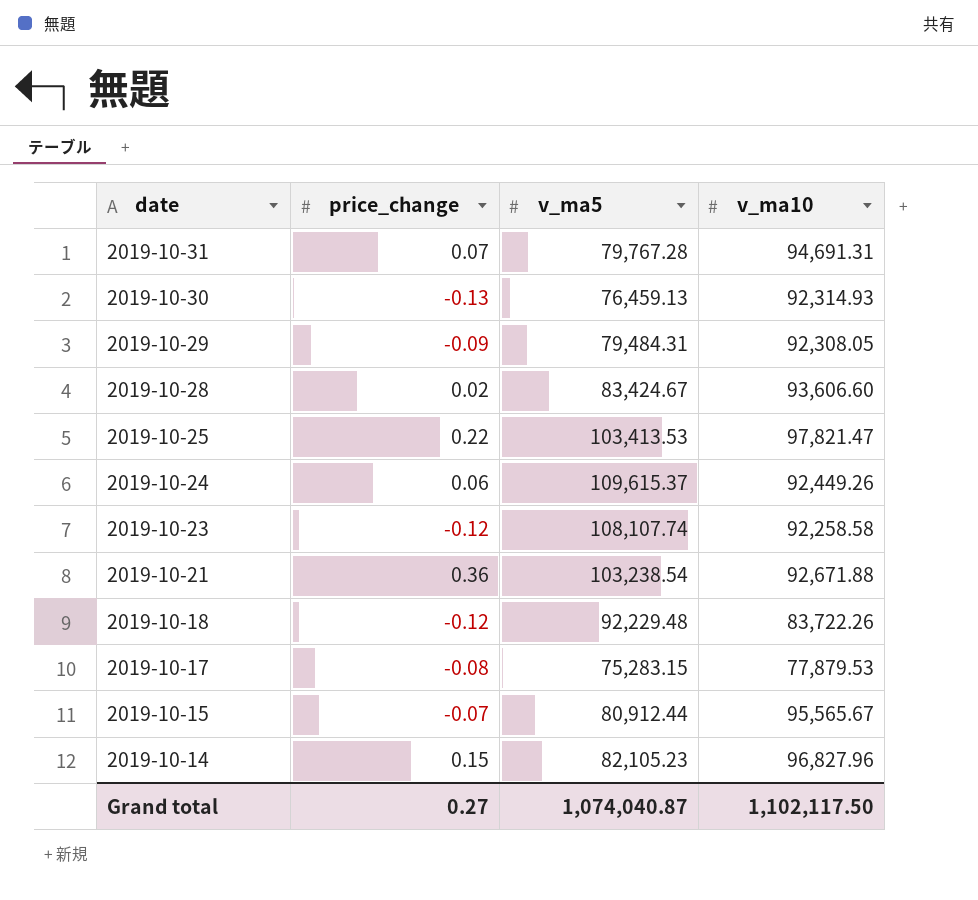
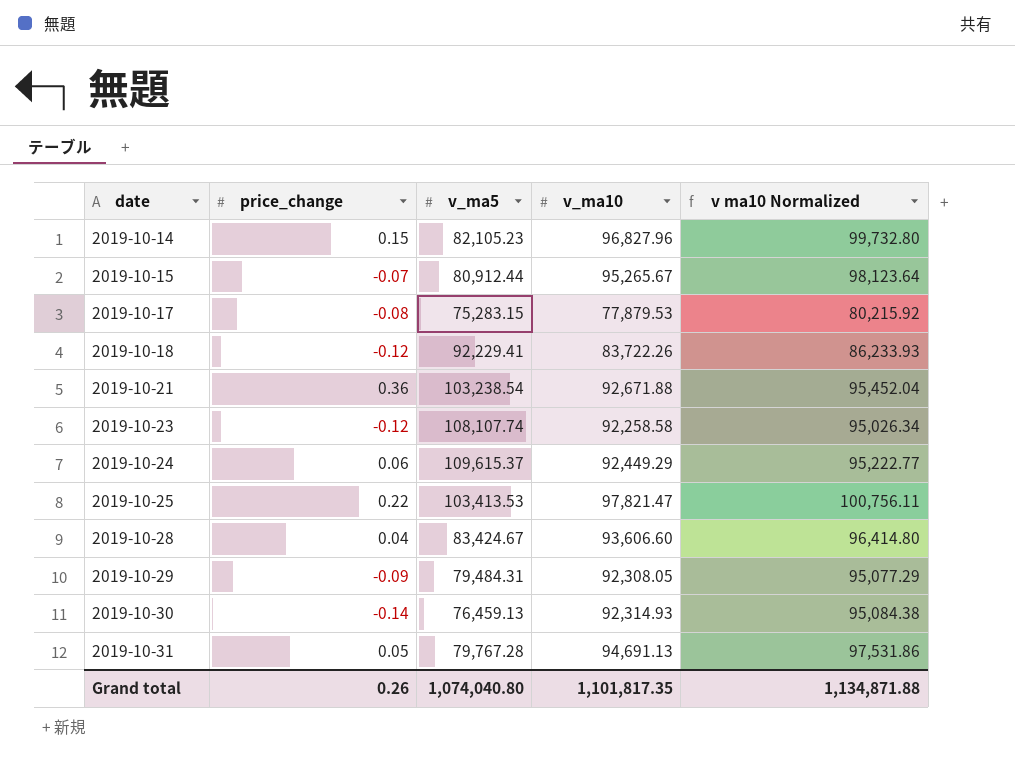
row order: date descending -> date ascending
column v ma10 Normalized | formula: none -> [v_ma10] * 1.03
2019-10-15 | v_ma10: 95,565.67 -> 95,265.67
2019-10-18 | v_ma5: 92,229.48 -> 92,229.41
2019-10-24 | v_ma10: 92,449.26 -> 92,449.29
2019-10-28 | price_change: 0.02 -> 0.04
2019-10-30 | price_change: -0.13 -> -0.14
2019-10-31 | price_change: 0.07 -> 0.05
2019-10-31 | v_ma10: 94,691.31 -> 94,691.13
Grand total | price_change: 0.27 -> 0.26
Grand total | v_ma5: 1,074,040.87 -> 1,074,040.80
Grand total | v_ma10: 1,102,117.50 -> 1,101,817.35

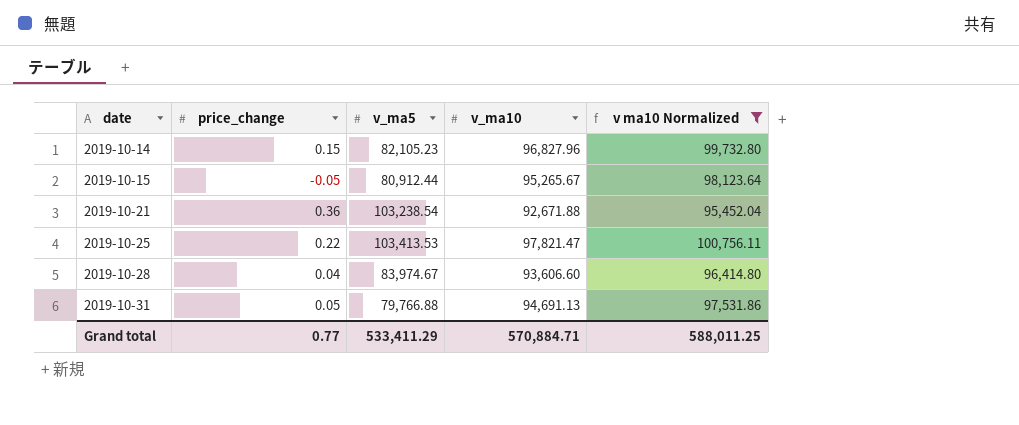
filter: none -> v ma10 Normalized >= 95,452.04
2019-10-15 | price_change: -0.07 -> -0.05
2019-10-28 | v_ma5: 83,424.67 -> 83,974.67
2019-10-31 | v_ma5: 79,767.28 -> 79,766.88
Grand total | price_change: 0.26 -> 0.77
Grand total | v_ma5: 1,074,040.80 -> 533,411.29
Grand total | v_ma10: 1,101,817.35 -> 570,884.71
Grand total | v ma10 Normalized: 1,134,871.88 -> 588,011.25

